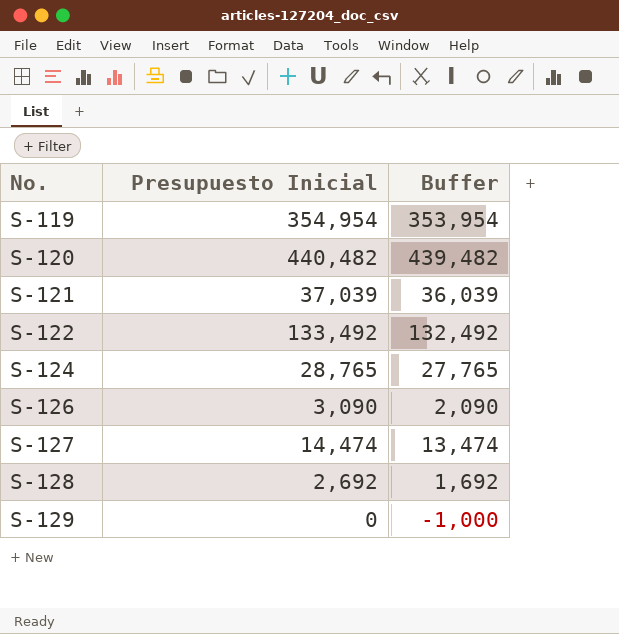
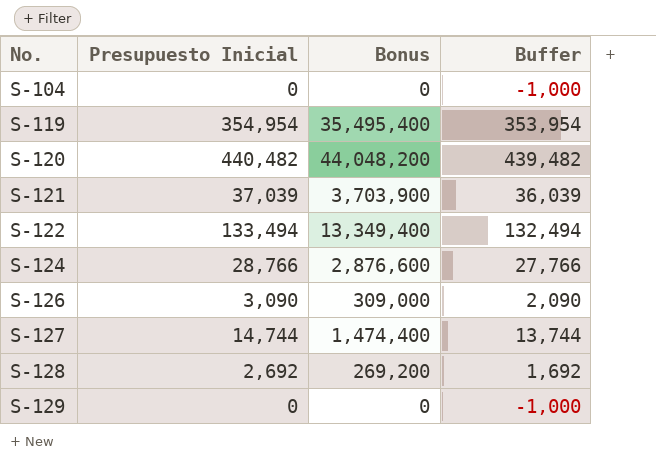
column Bonus | formula: none -> [Presupuesto Inicial] * 100
row S-104: none -> 0 | 0 | -1,000
S-122 | Presupuesto Inicial: 133,492 -> 133,494
S-122 | Buffer: 132,492 -> 132,494
S-124 | Presupuesto Inicial: 28,765 -> 28,766
S-124 | Buffer: 27,765 -> 27,766
S-127 | Presupuesto Inicial: 14,474 -> 14,744
S-127 | Buffer: 13,474 -> 13,744

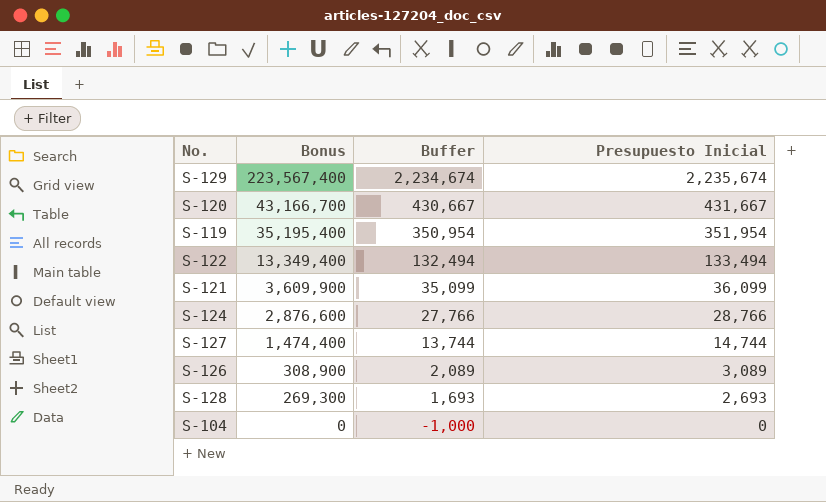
row order: No. ascending -> Bonus descending
column Presupuesto Inicial | position: 2 -> 4
S-129 | Bonus: 0 -> 223,567,400
S-129 | Buffer: -1,000 -> 2,234,674
S-129 | Presupuesto Inicial: 0 -> 2,235,674
S-120 | Bonus: 44,048,200 -> 43,166,700
S-120 | Buffer: 439,482 -> 430,667
S-120 | Presupuesto Inicial: 440,482 -> 431,667
S-119 | Bonus: 35,495,400 -> 35,195,400
S-119 | Buffer: 353,954 -> 350,954
S-119 | Presupuesto Inicial: 354,954 -> 351,954
S-121 | Bonus: 3,703,900 -> 3,609,900
S-121 | Buffer: 36,039 -> 35,099
S-121 | Presupuesto Inicial: 37,039 -> 36,099
S-126 | Bonus: 309,000 -> 308,900
S-126 | Buffer: 2,090 -> 2,089
S-126 | Presupuesto Inicial: 3,090 -> 3,089
S-128 | Bonus: 269,200 -> 269,300
S-128 | Buffer: 1,692 -> 1,693
S-128 | Presupuesto Inicial: 2,692 -> 2,693

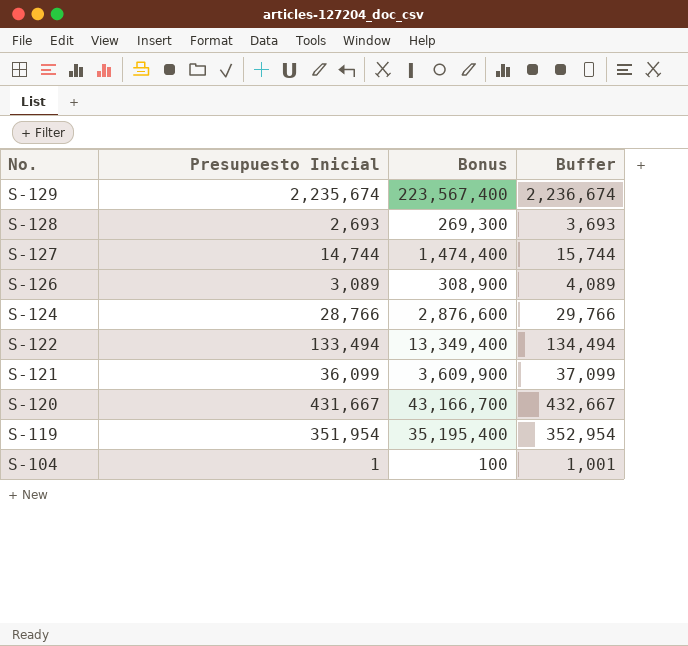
row order: Bonus descending -> No. descending
column Presupuesto Inicial | position: 4 -> 2
column Buffer | formula: [Presupuesto Inicial] - 1000 -> [Presupuesto Inicial] + 1000
S-104 | Presupuesto Inicial: 0 -> 1
S-104 | Bonus: 0 -> 100

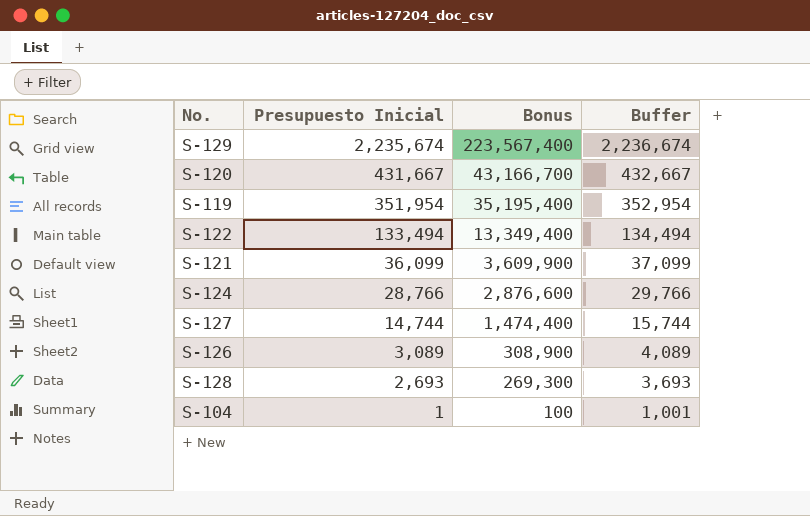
row order: No. descending -> Presupuesto Inicial descending

